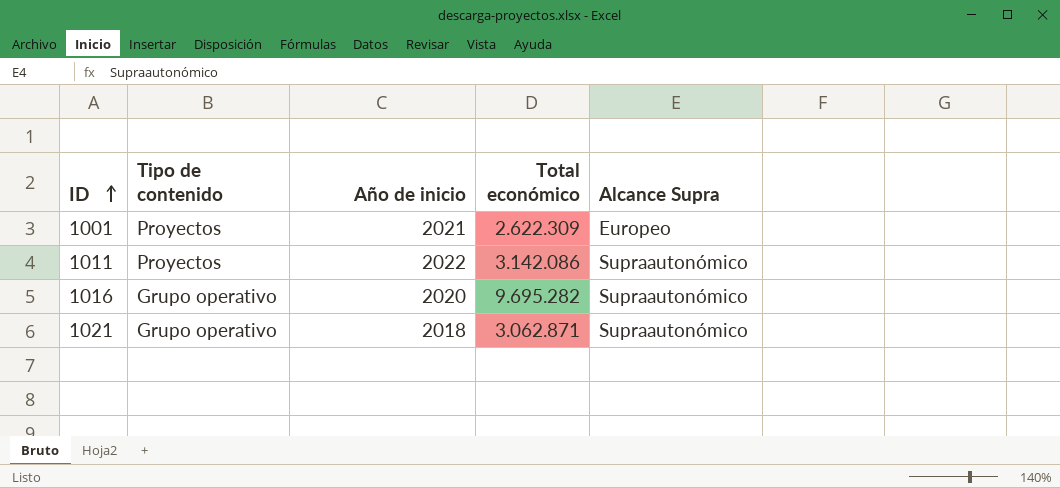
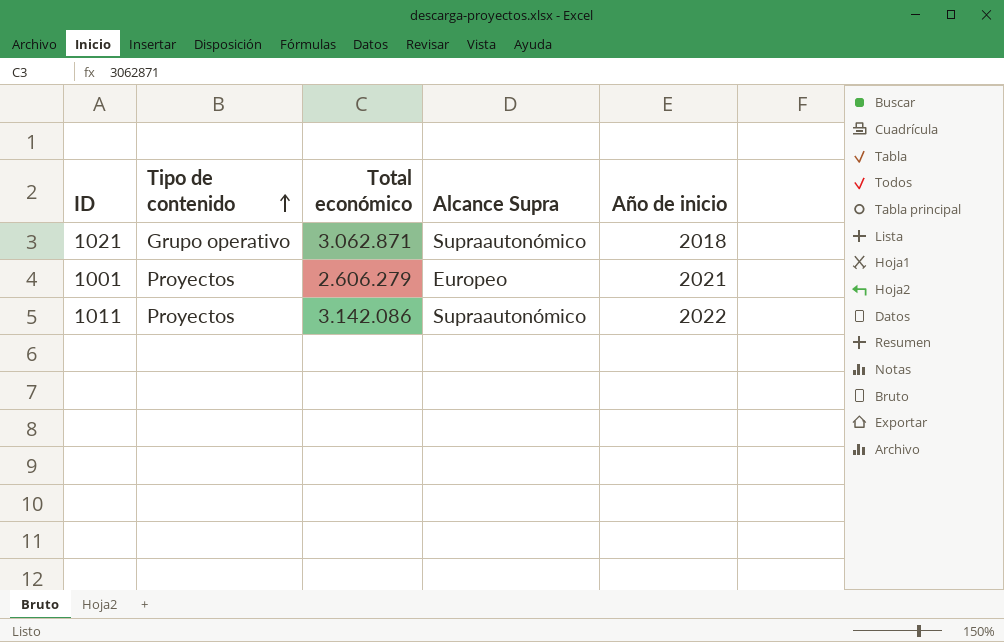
row order: ID ascending -> Tipo de contenido ascending
column Año de inicio | position: 3 -> 5
row 1016: Grupo operativo | 2020 | 9.695.282 | Supraautonómico -> none
1001 | Total económico: 2.622.309 -> 2.606.279

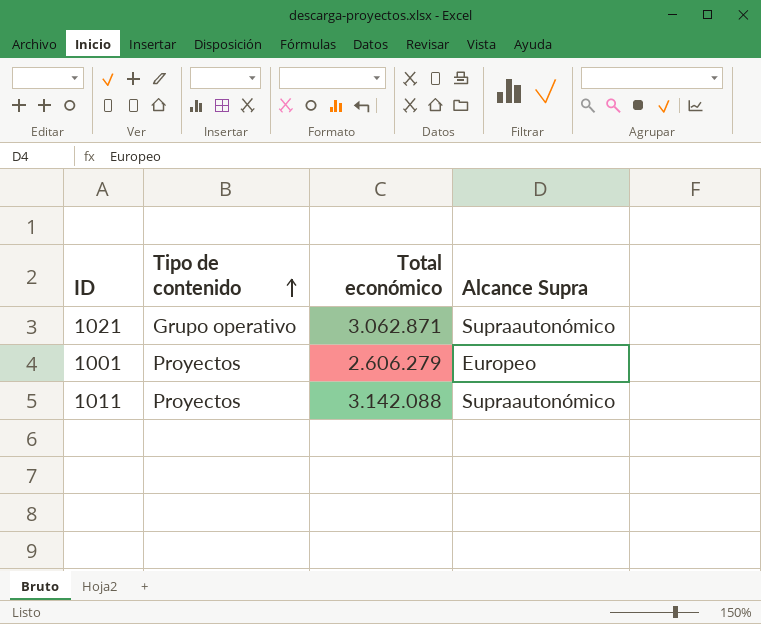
column Año de inicio | position: 5 -> none
1011 | Total económico: 3.142.086 -> 3.142.088

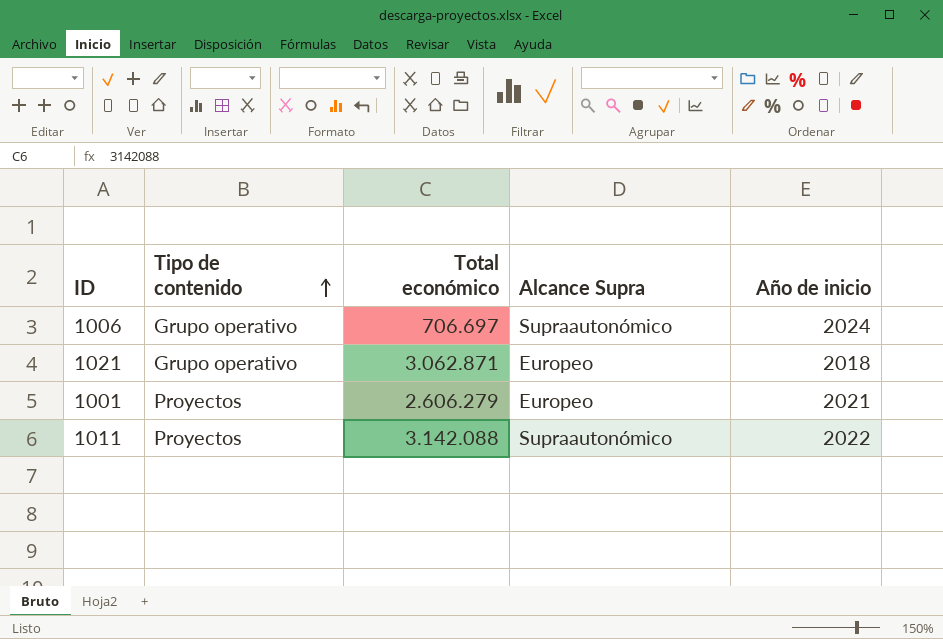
column Año de inicio | position: none -> 5
row 1006: none -> Grupo operativo | 706.697 | Supraautonómico | 2024
1021 | Alcance Supra: Supraautonómico -> Europeo

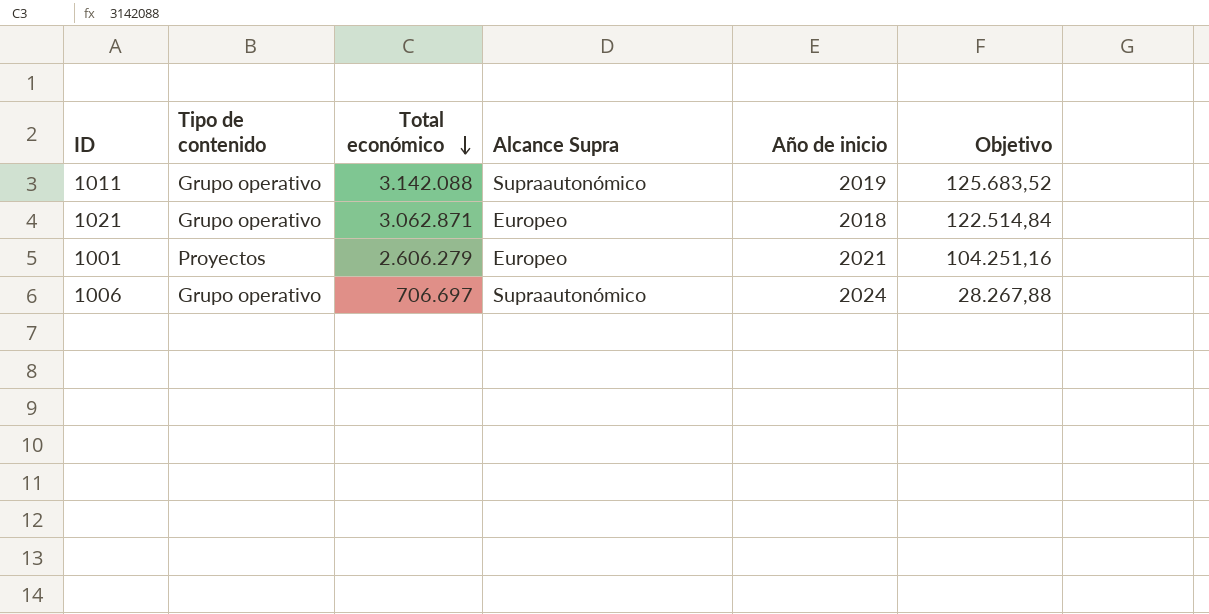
row order: Tipo de contenido ascending -> Total económico descending
column Objetivo | formula: none -> [Total económico] * 0,04
1011 | Tipo de contenido: Proyectos -> Grupo operativo
1011 | Año de inicio: 2022 -> 2019

